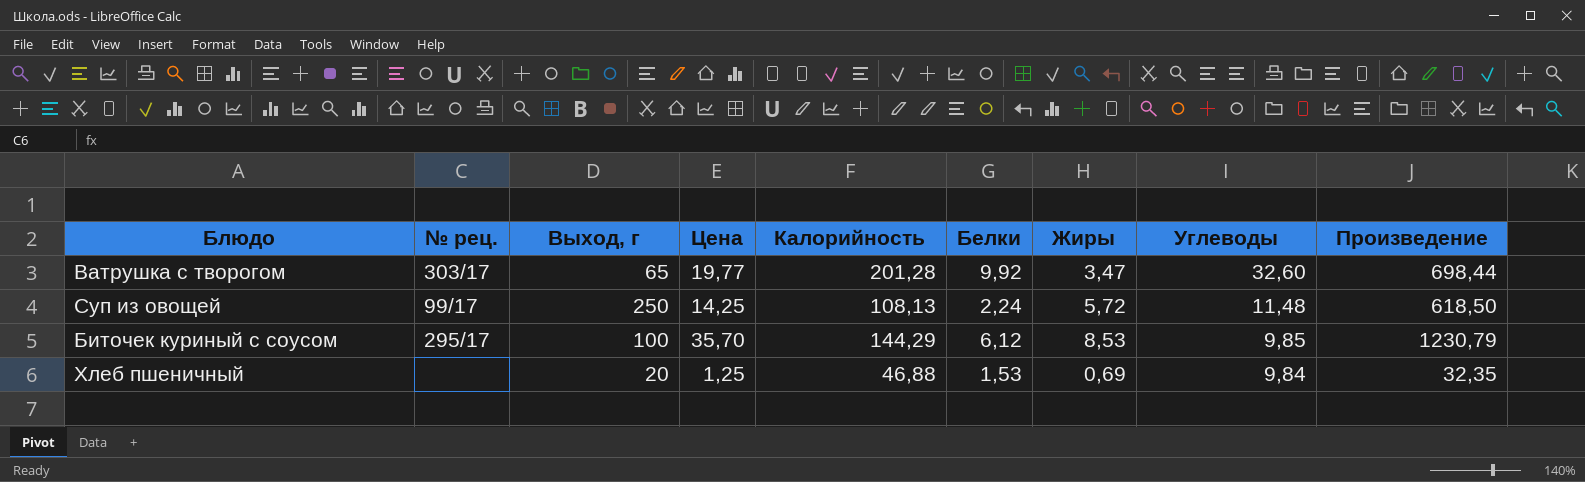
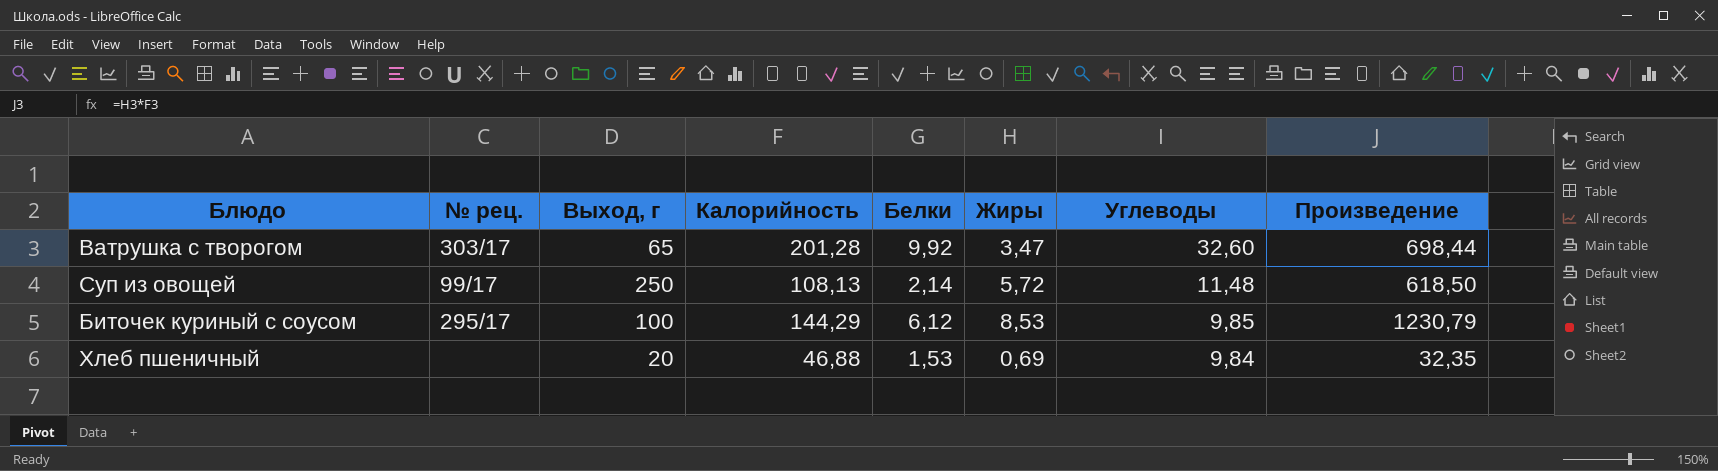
column Цена | position: 4 -> none
Суп из овощей | Белки: 2,24 -> 2,14

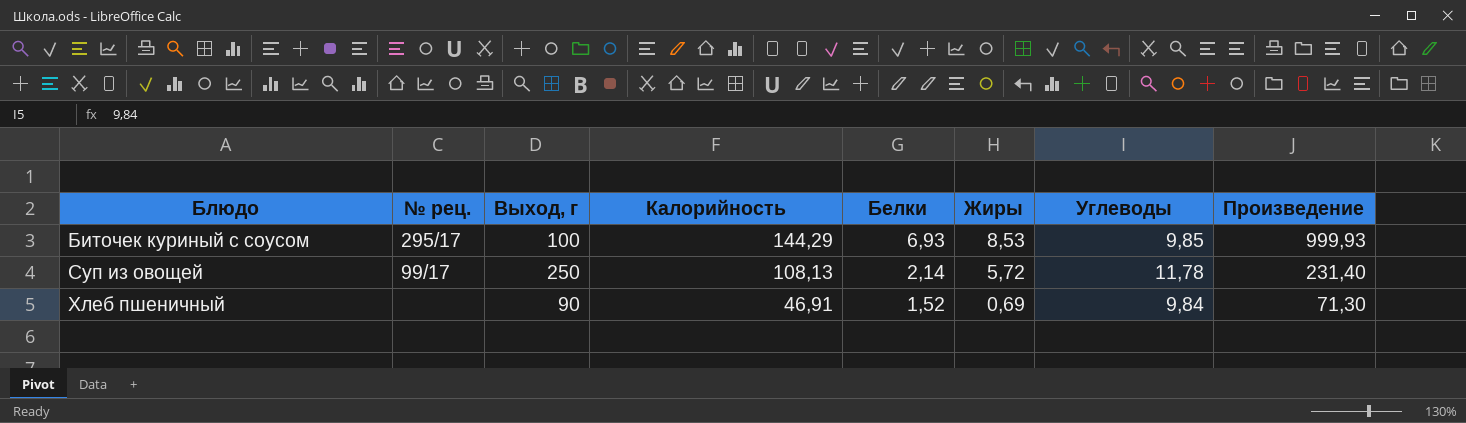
row order: Углеводы descending -> Блюдо ascending
column Произведение | formula: [Калорийность] * [Жиры] -> [Калорийность] * [Белки]
row Ватрушка с творогом: 303/17 | 65 | 201,28 | 9,92 | 3,47 | 32,60 | 698,44 -> none
Биточек куриный с соусом | Белки: 6,12 -> 6,93
Суп из овощей | Углеводы: 11,48 -> 11,78
Хлеб пшеничный | Выход, г: 20 -> 90
Хлеб пшеничный | Калорийность: 46,88 -> 46,91
Хлеб пшеничный | Белки: 1,53 -> 1,52

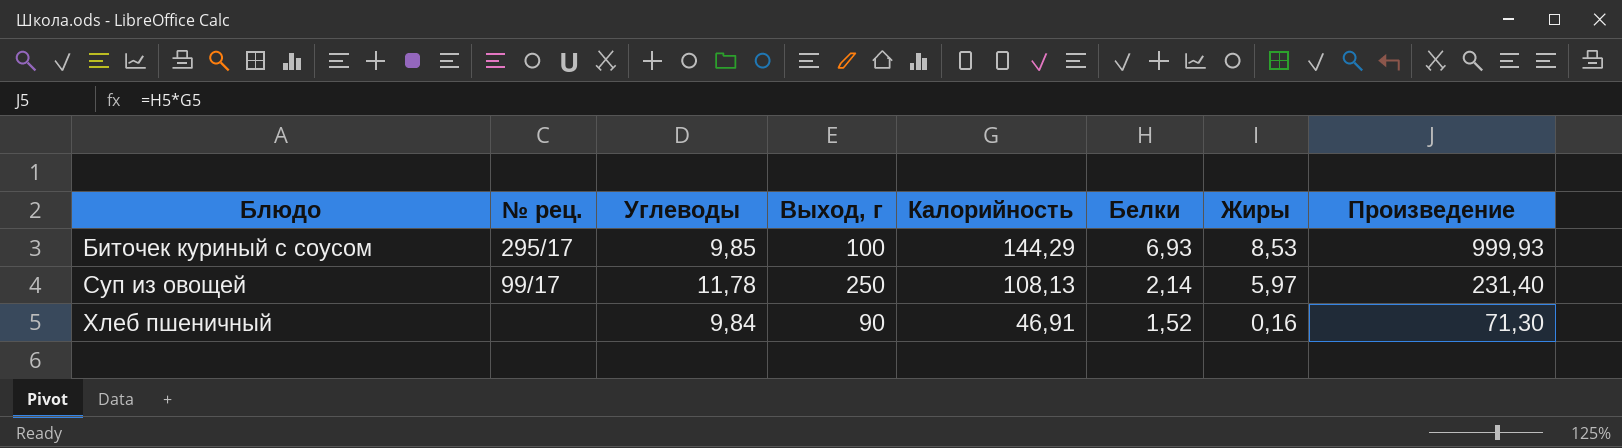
column Углеводы | position: 7 -> 3
Суп из овощей | Жиры: 5,72 -> 5,97
Хлеб пшеничный | Жиры: 0,69 -> 0,16

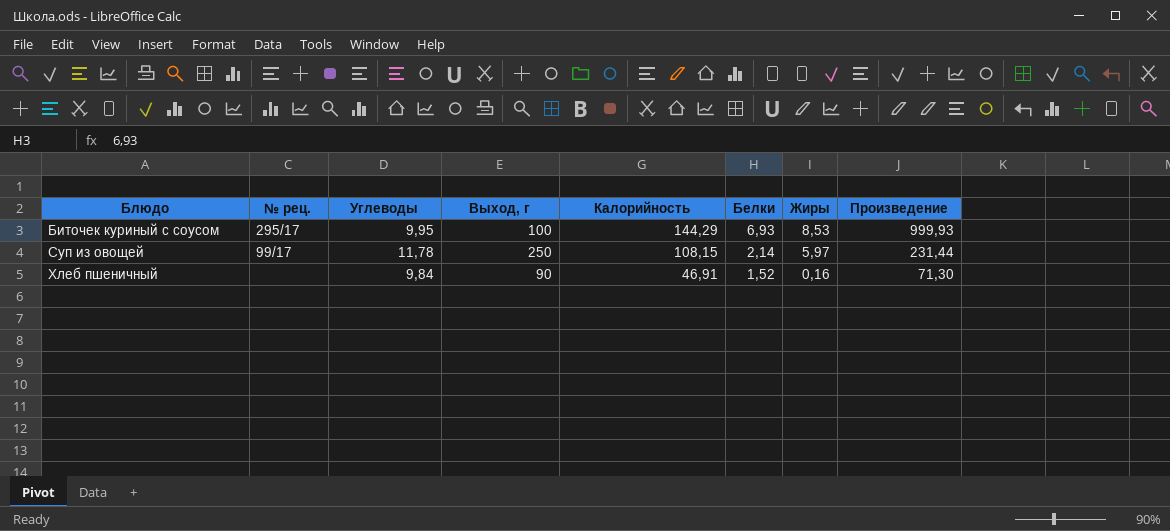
Биточек куриный с соусом | Углеводы: 9,85 -> 9,95
Суп из овощей | Калорийность: 108,13 -> 108,15
Суп из овощей | Произведение: 231,40 -> 231,44

